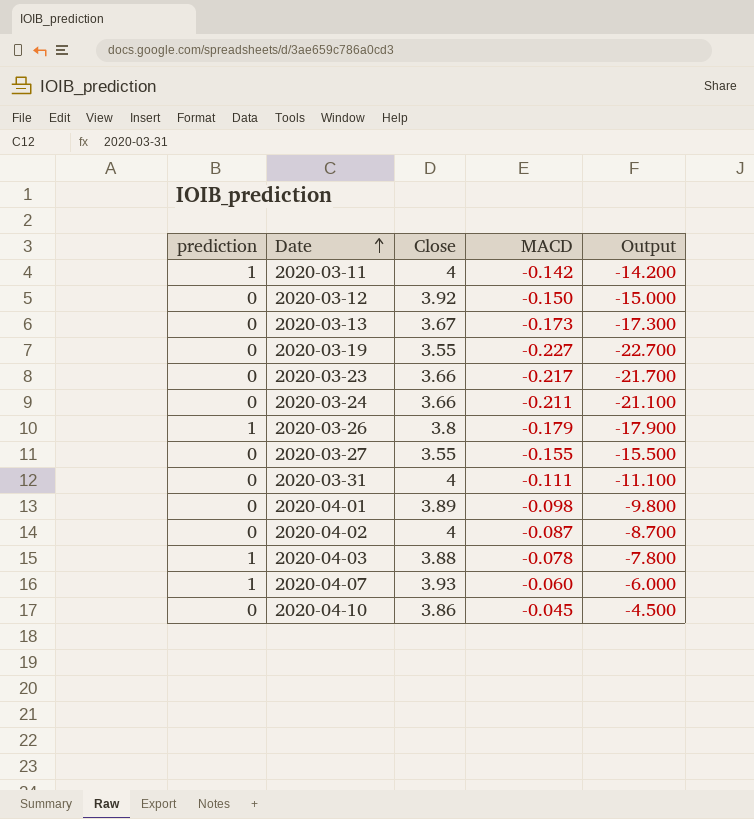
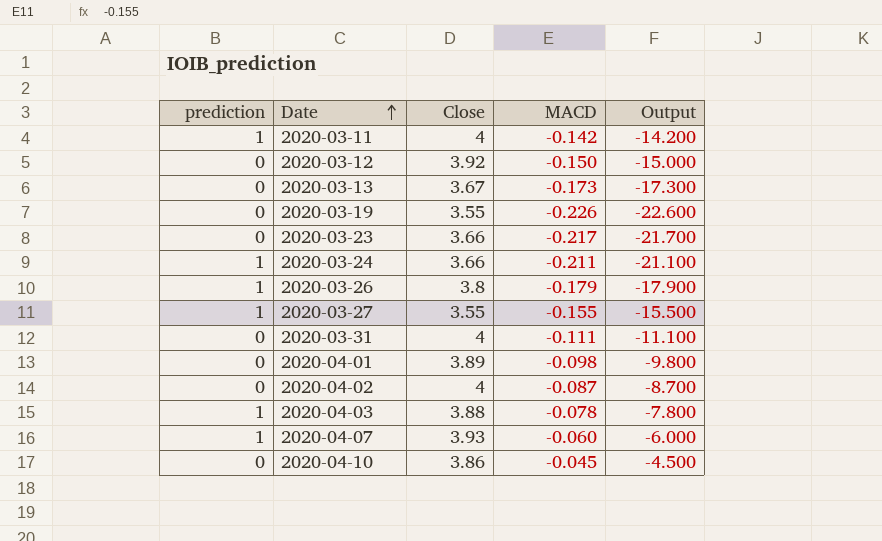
2020-03-19 | MACD: -0.227 -> -0.226
2020-03-19 | Output: -22.700 -> -22.600
2020-03-24 | prediction: 0 -> 1
2020-03-27 | prediction: 0 -> 1

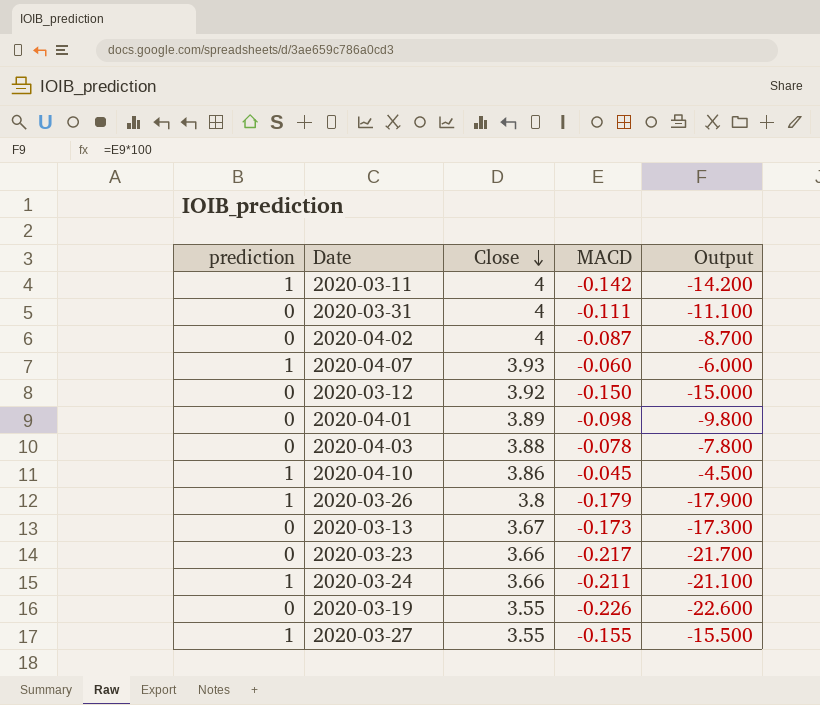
row order: Date ascending -> Close descending
2020-04-03 | prediction: 1 -> 0
2020-04-10 | prediction: 0 -> 1

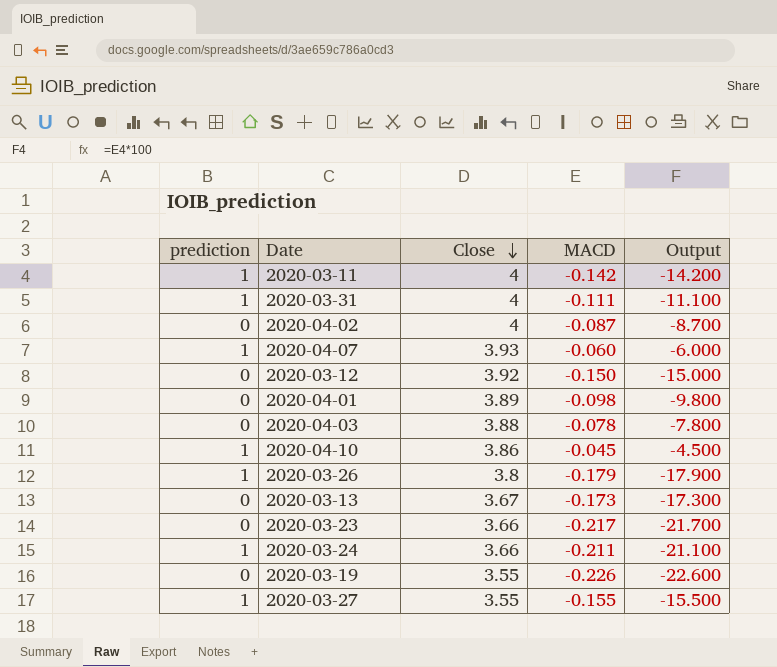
2020-03-31 | prediction: 0 -> 1

